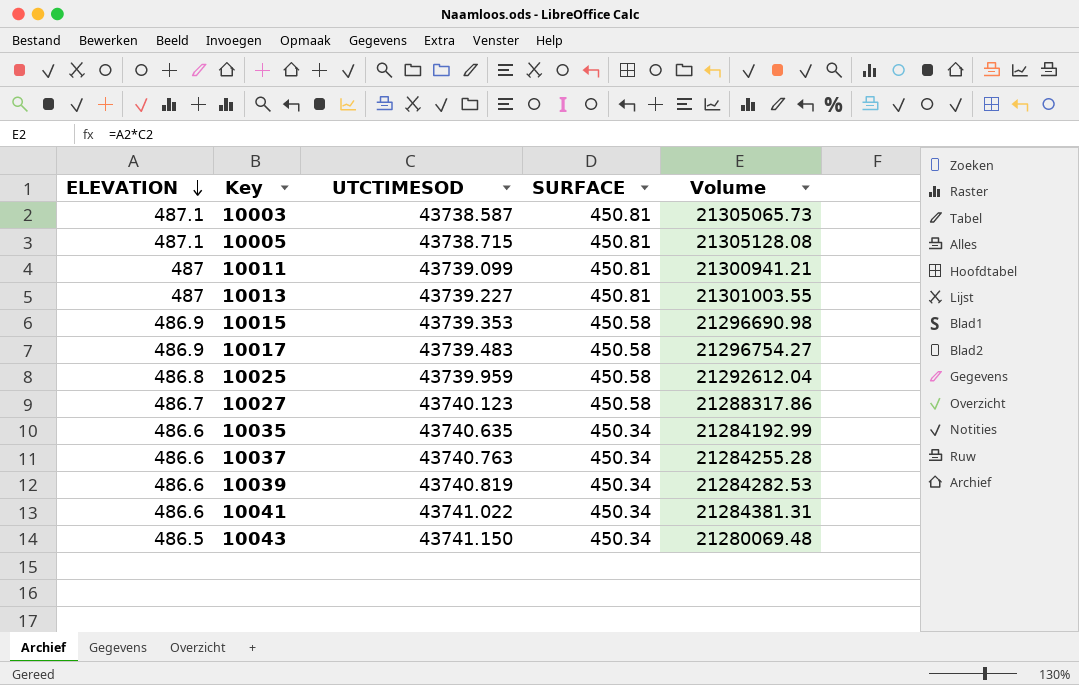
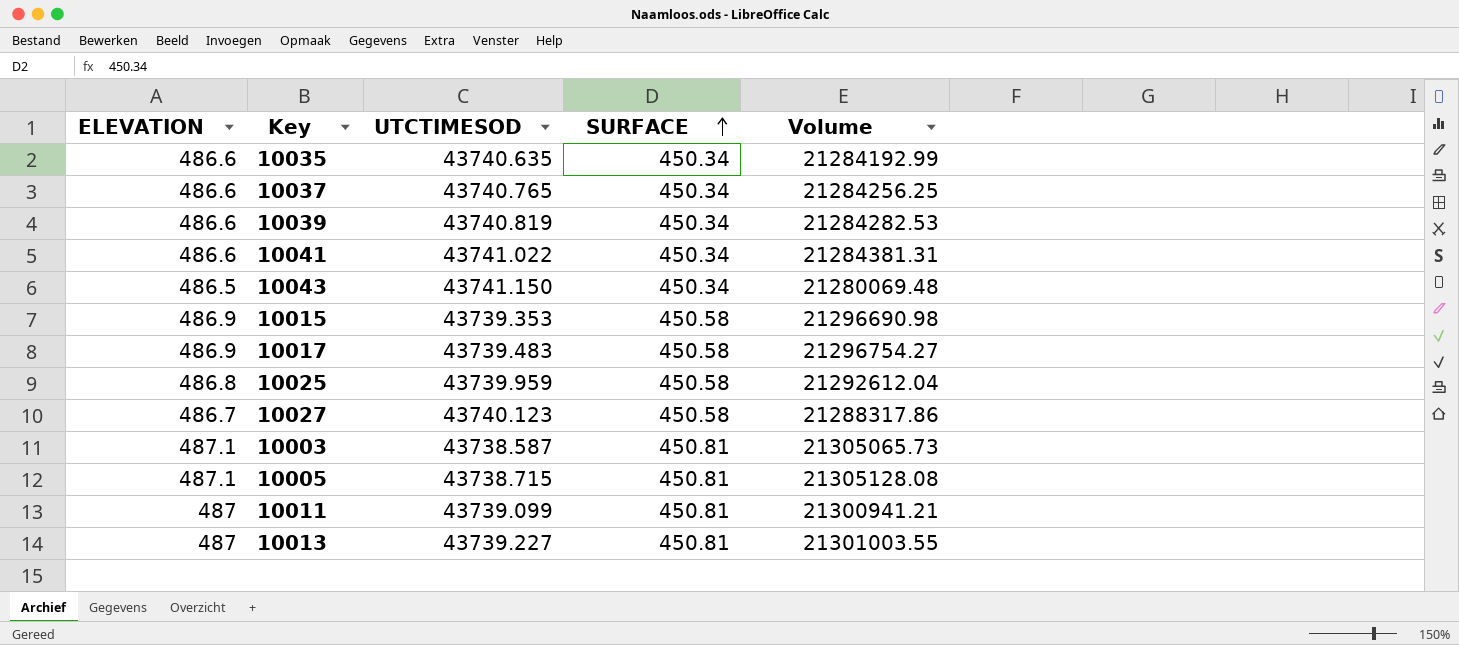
row order: ELEVATION descending -> SURFACE ascending
10037 | UTCTIMESOD: 43740.763 -> 43740.765
10037 | Volume: 21284255.28 -> 21284256.25

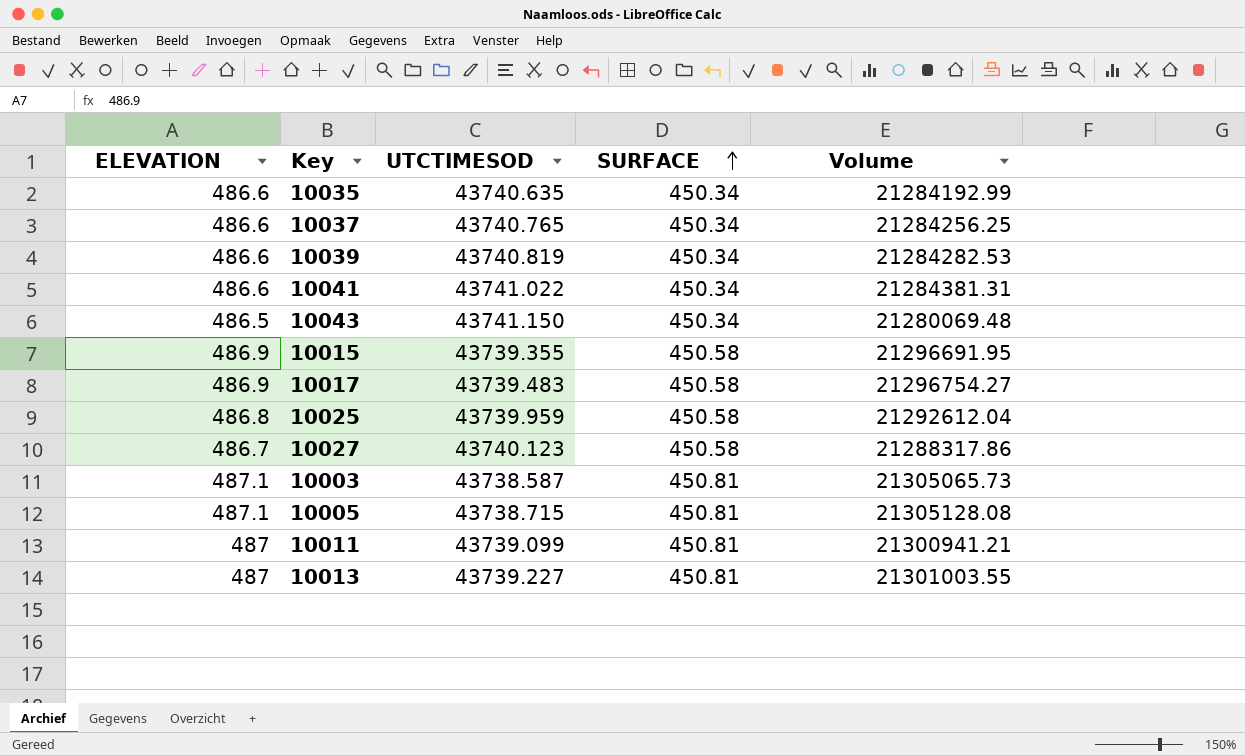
10015 | UTCTIMESOD: 43739.353 -> 43739.355
10015 | Volume: 21296690.98 -> 21296691.95

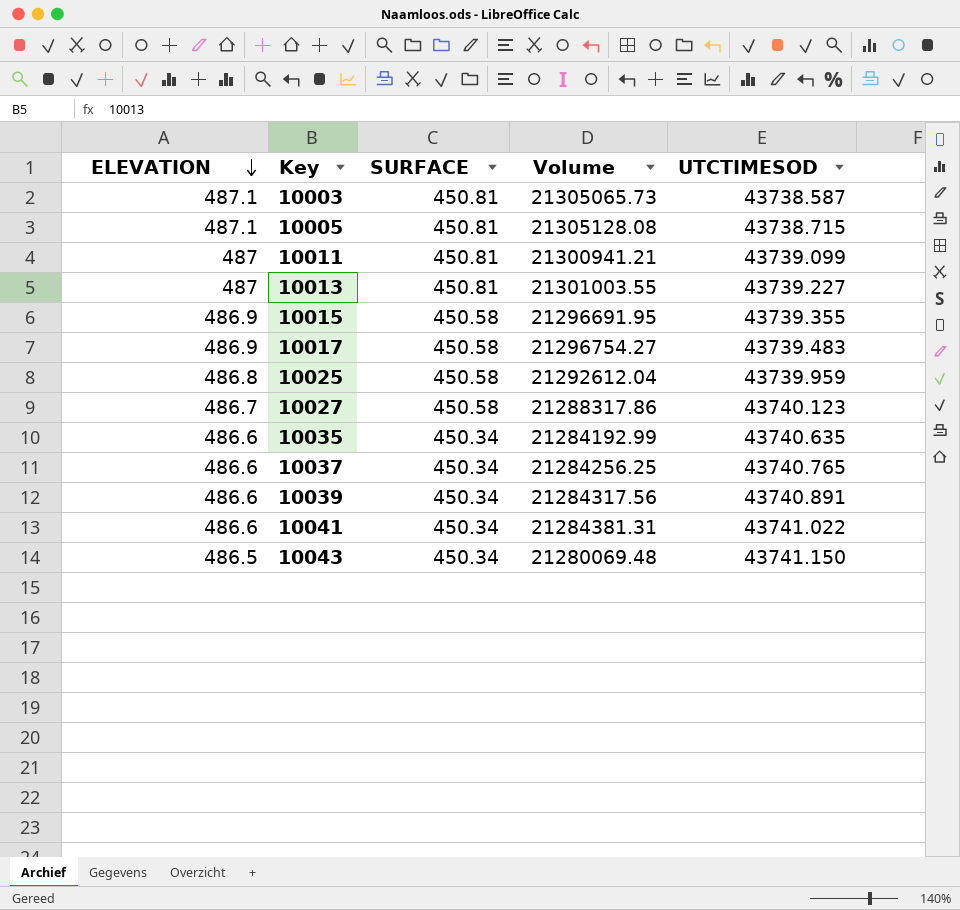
row order: SURFACE ascending -> ELEVATION descending
column UTCTIMESOD | position: 3 -> 5
10039 | Volume: 21284282.53 -> 21284317.56
10039 | UTCTIMESOD: 43740.819 -> 43740.891

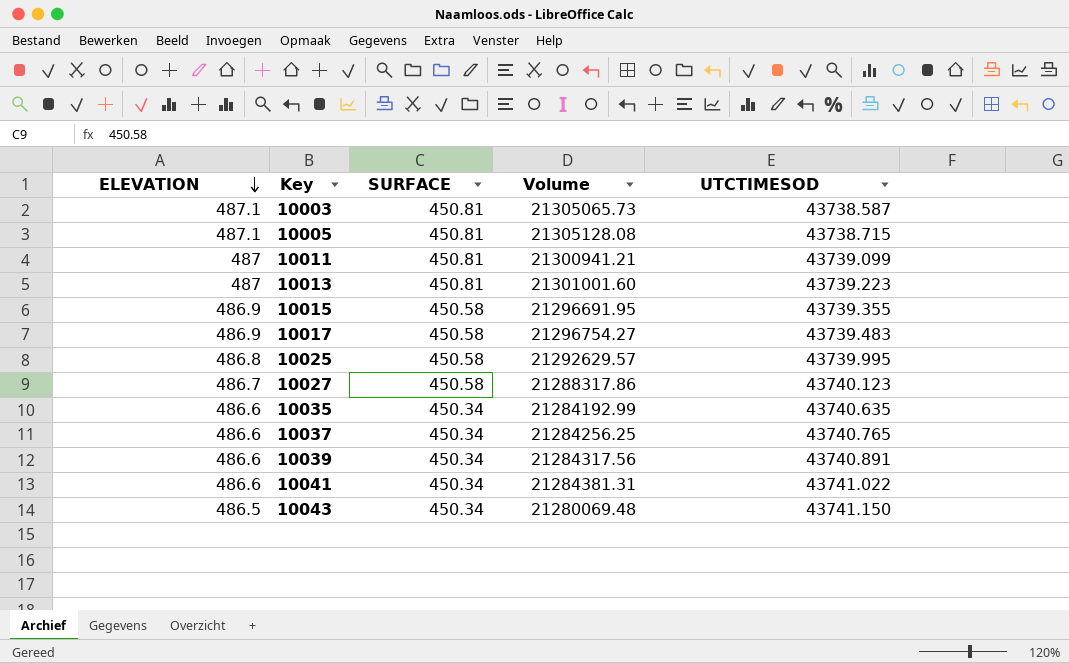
10013 | Volume: 21301003.55 -> 21301001.60
10013 | UTCTIMESOD: 43739.227 -> 43739.223
10025 | Volume: 21292612.04 -> 21292629.57
10025 | UTCTIMESOD: 43739.959 -> 43739.995

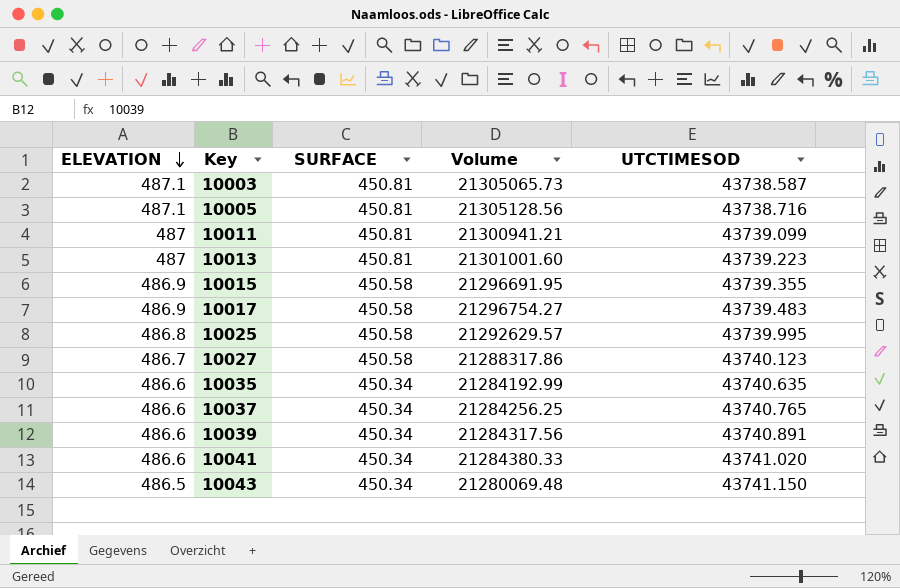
10005 | Volume: 21305128.08 -> 21305128.56
10005 | UTCTIMESOD: 43738.715 -> 43738.716
10041 | Volume: 21284381.31 -> 21284380.33
10041 | UTCTIMESOD: 43741.022 -> 43741.020

